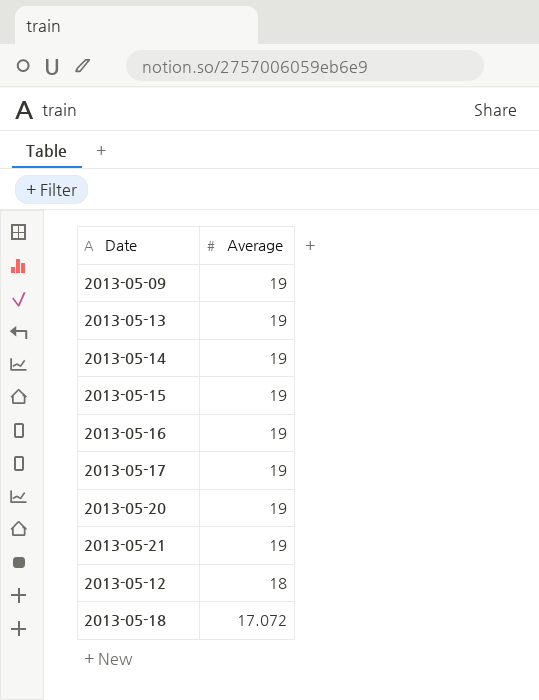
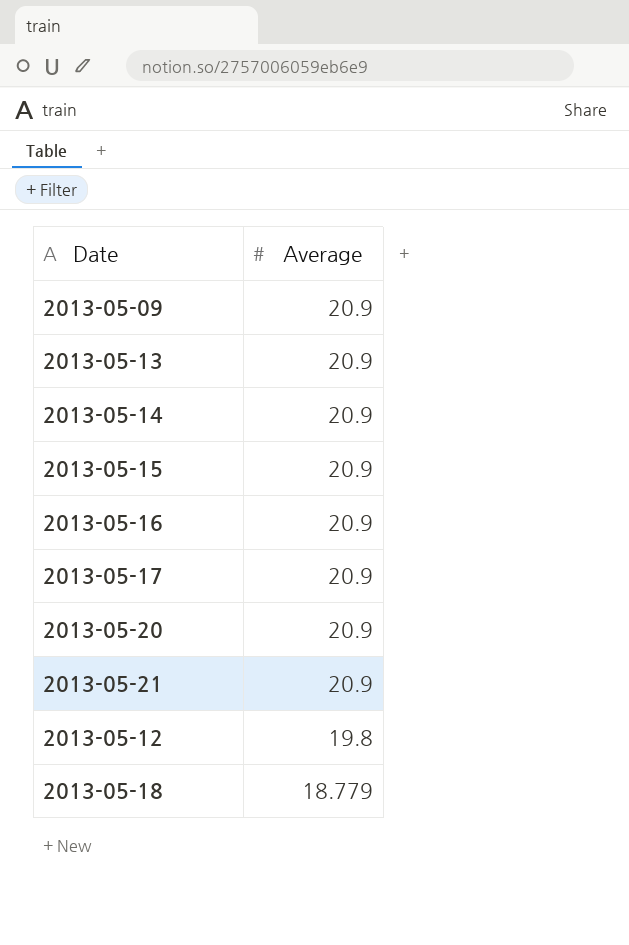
2013-05-09 | Average: 19 -> 20.9
2013-05-13 | Average: 19 -> 20.9
2013-05-14 | Average: 19 -> 20.9
2013-05-15 | Average: 19 -> 20.9
2013-05-16 | Average: 19 -> 20.9
2013-05-17 | Average: 19 -> 20.9
2013-05-20 | Average: 19 -> 20.9
2013-05-21 | Average: 19 -> 20.9
2013-05-12 | Average: 18 -> 19.8
2013-05-18 | Average: 17.072 -> 18.779

